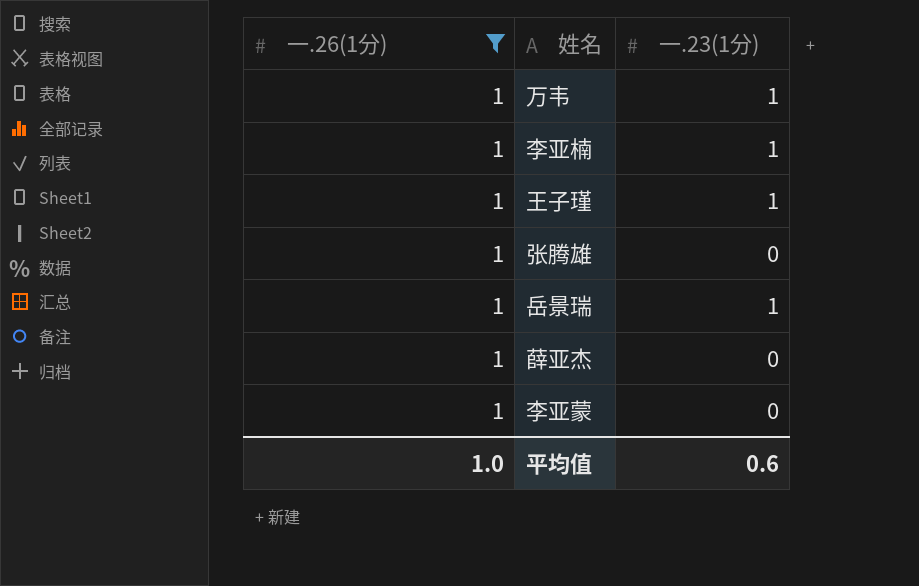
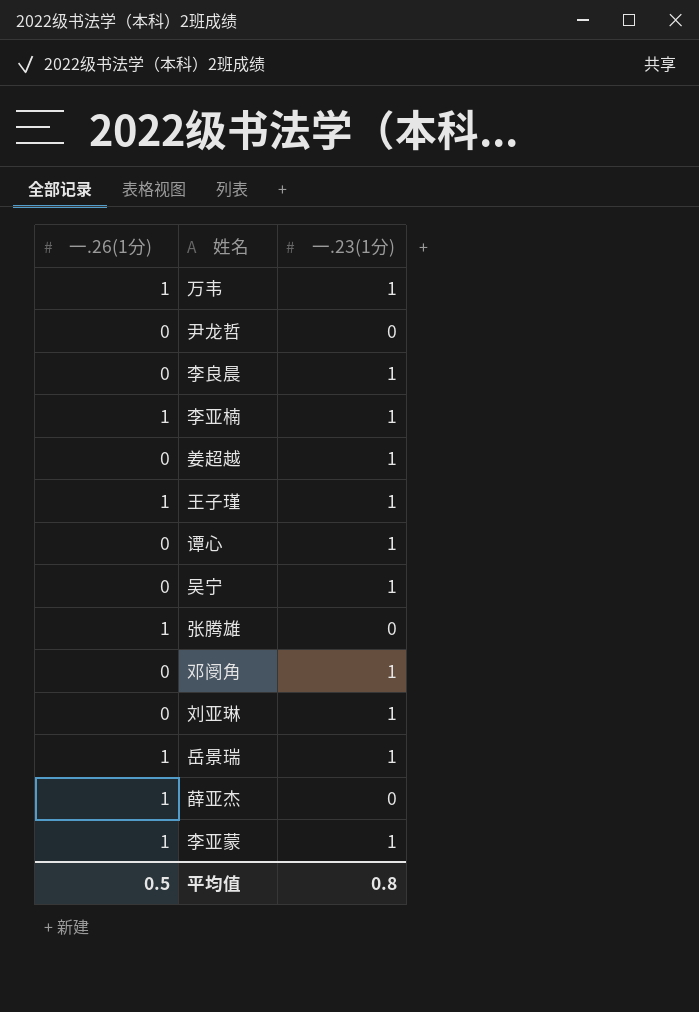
filter: 一.26(1分) = 1 -> none
李亚蒙 | 一.23(1分): 0 -> 1
平均值 | 一.26(1分): 1.0 -> 0.5
平均值 | 一.23(1分): 0.6 -> 0.8

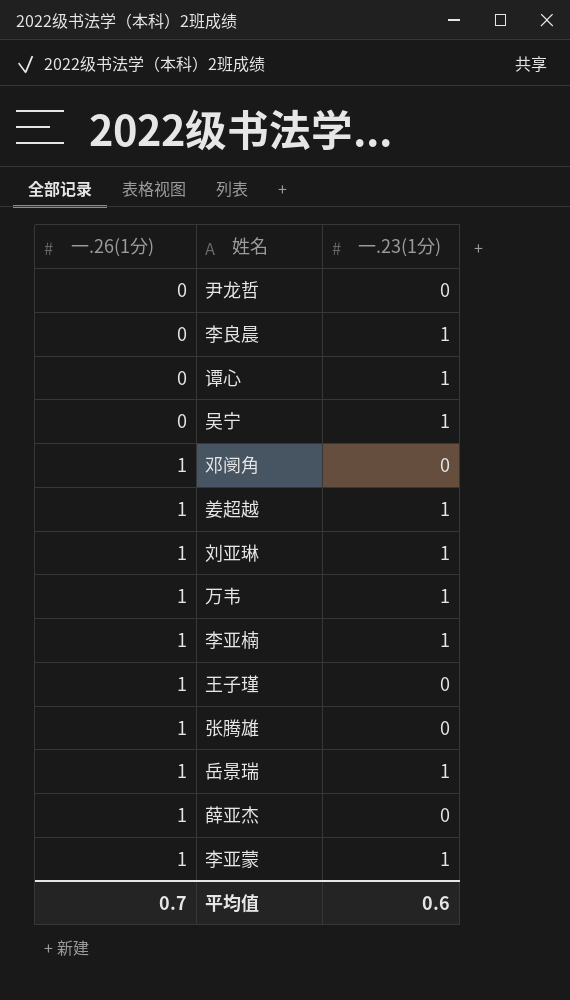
row order: none -> 一.26(1分) ascending
邓阌角 | 一.26(1分): 0 -> 1
邓阌角 | 一.23(1分): 1 -> 0
姜超越 | 一.26(1分): 0 -> 1
刘亚琳 | 一.26(1分): 0 -> 1
王子瑾 | 一.23(1分): 1 -> 0
平均值 | 一.26(1分): 0.5 -> 0.7
平均值 | 一.23(1分): 0.8 -> 0.6

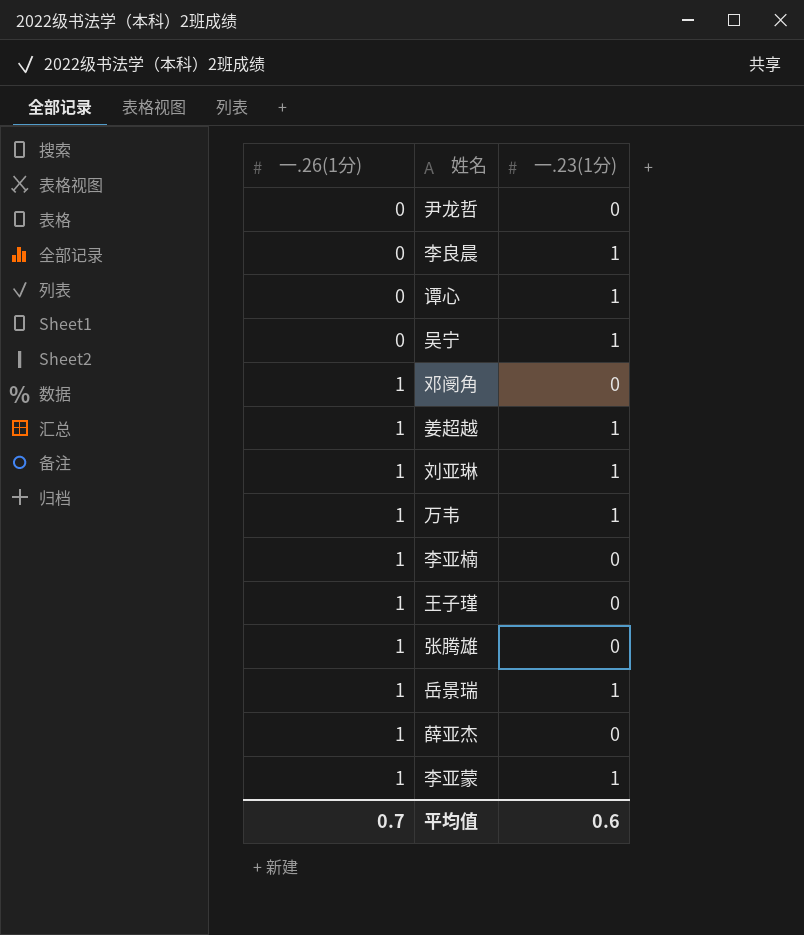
李亚楠 | 一.23(1分): 1 -> 0

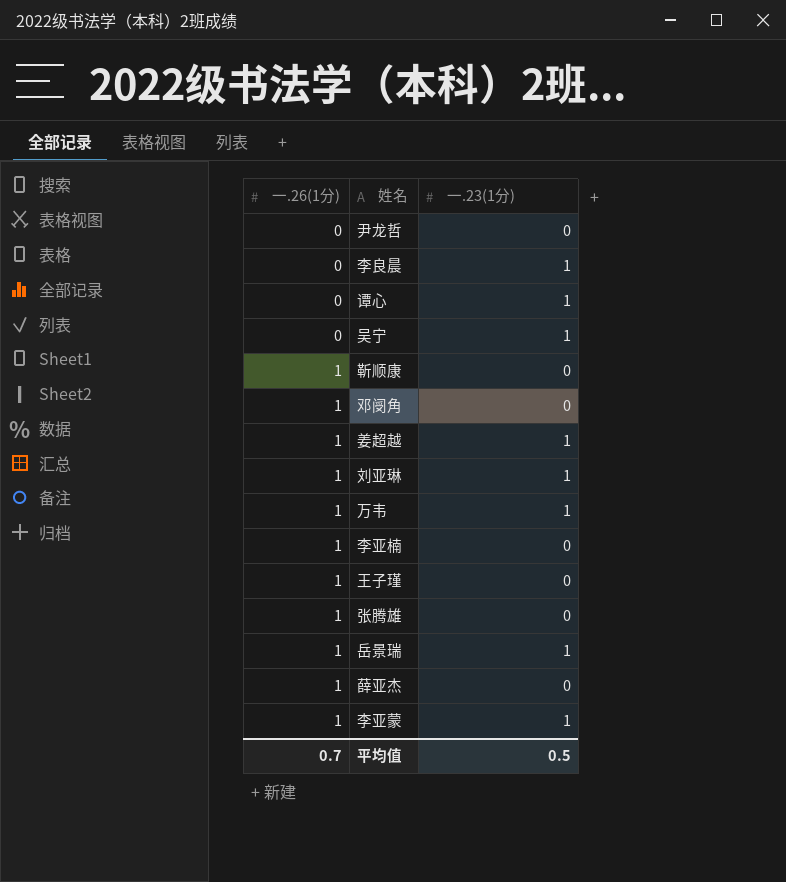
row 靳顺康: none -> 1 | 0
平均值 | 一.23(1分): 0.6 -> 0.5

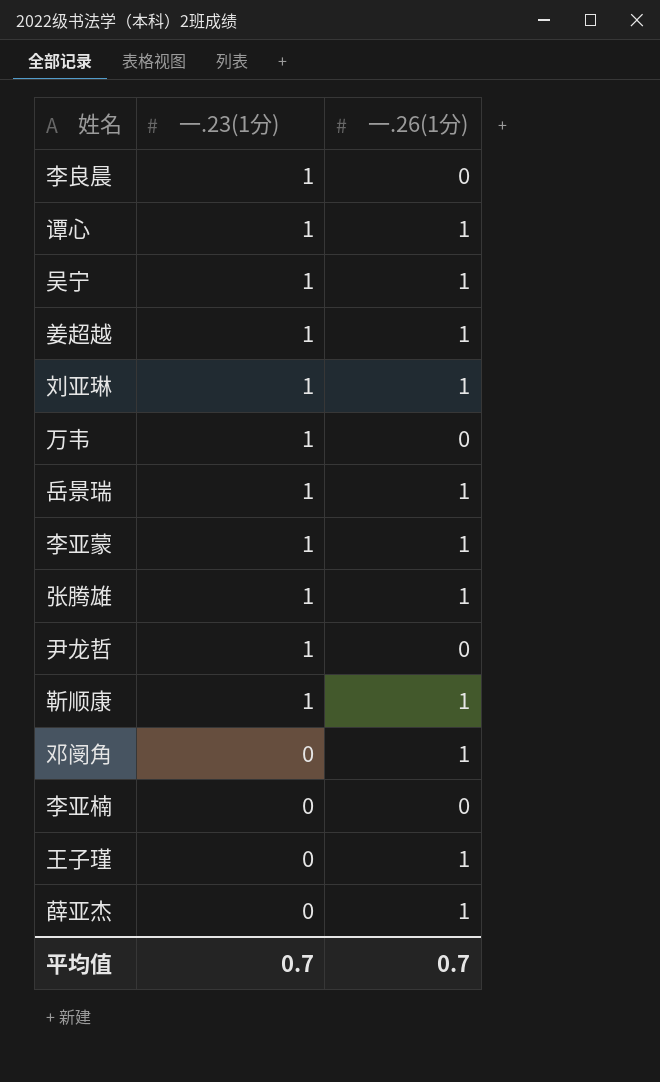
row order: 一.26(1分) ascending -> 一.23(1分) descending
column 一.26(1分) | position: 1 -> 3
谭心 | 一.26(1分): 0 -> 1
吴宁 | 一.26(1分): 0 -> 1
万韦 | 一.26(1分): 1 -> 0
张腾雄 | 一.23(1分): 0 -> 1
尹龙哲 | 一.23(1分): 0 -> 1
靳顺康 | 一.23(1分): 0 -> 1
李亚楠 | 一.26(1分): 1 -> 0
平均值 | 一.23(1分): 0.5 -> 0.7

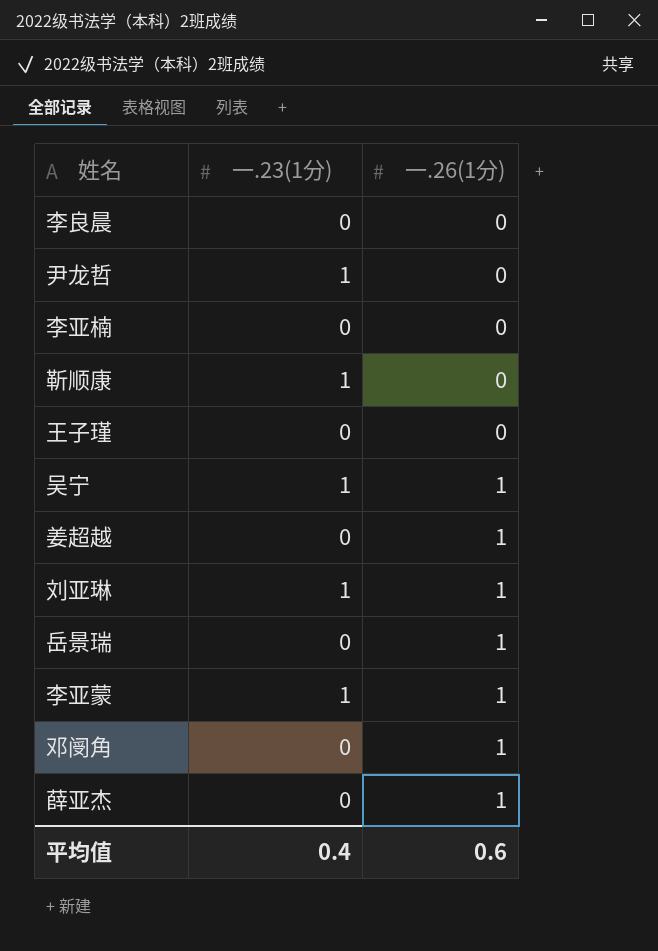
row order: 一.23(1分) descending -> 一.26(1分) ascending
row 谭心: 1 | 1 -> none
row 万韦: 1 | 0 -> none
row 张腾雄: 1 | 1 -> none
李良晨 | 一.23(1分): 1 -> 0
靳顺康 | 一.26(1分): 1 -> 0
王子瑾 | 一.26(1分): 1 -> 0
姜超越 | 一.23(1分): 1 -> 0
岳景瑞 | 一.23(1分): 1 -> 0
平均值 | 一.23(1分): 0.7 -> 0.4
平均值 | 一.26(1分): 0.7 -> 0.6

